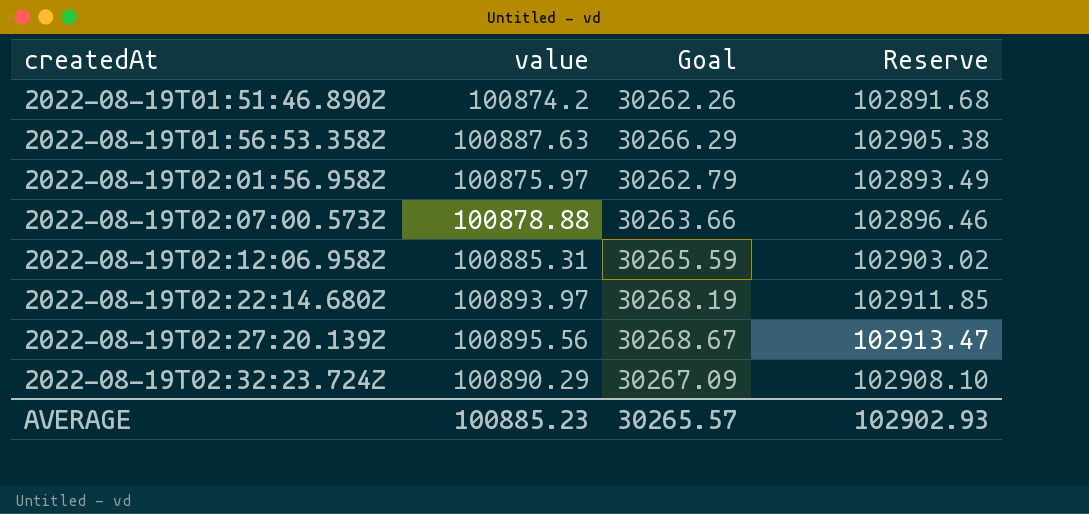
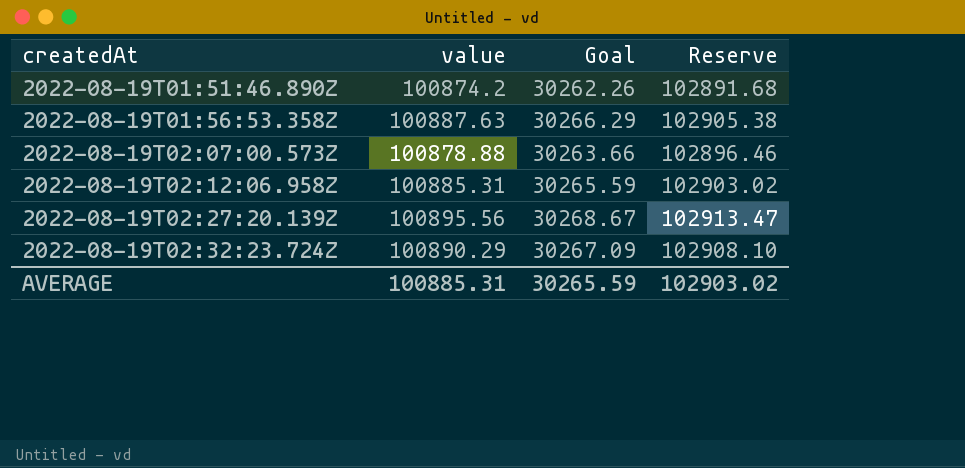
row 2022-08-19T02:01:56.958Z: 100875.97 | 30262.79 | 102893.49 -> none
row 2022-08-19T02:22:14.680Z: 100893.97 | 30268.19 | 102911.85 -> none
AVERAGE | value: 100885.23 -> 100885.31
AVERAGE | Goal: 30265.57 -> 30265.59
AVERAGE | Reserve: 102902.93 -> 102903.02

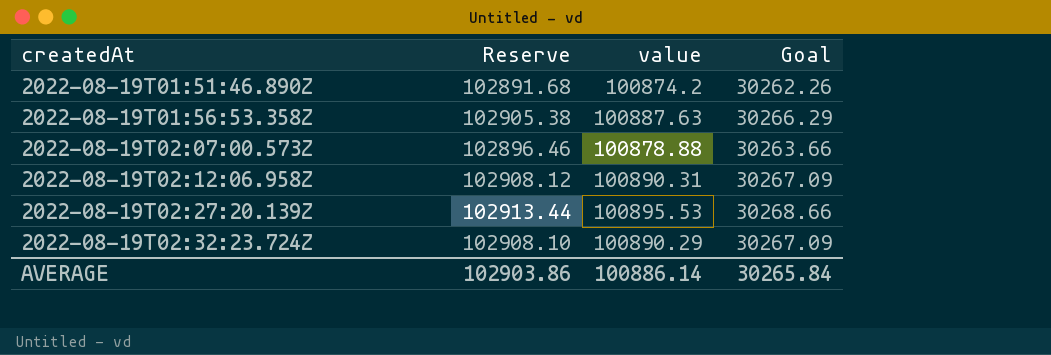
column Reserve | position: 4 -> 2
2022-08-19T02:12:06.958Z | Reserve: 102903.02 -> 102908.12
2022-08-19T02:12:06.958Z | value: 100885.31 -> 100890.31
2022-08-19T02:12:06.958Z | Goal: 30265.59 -> 30267.09
2022-08-19T02:27:20.139Z | Reserve: 102913.47 -> 102913.44
2022-08-19T02:27:20.139Z | value: 100895.56 -> 100895.53
2022-08-19T02:27:20.139Z | Goal: 30268.67 -> 30268.66
AVERAGE | Reserve: 102903.02 -> 102903.86
AVERAGE | value: 100885.31 -> 100886.14
AVERAGE | Goal: 30265.59 -> 30265.84

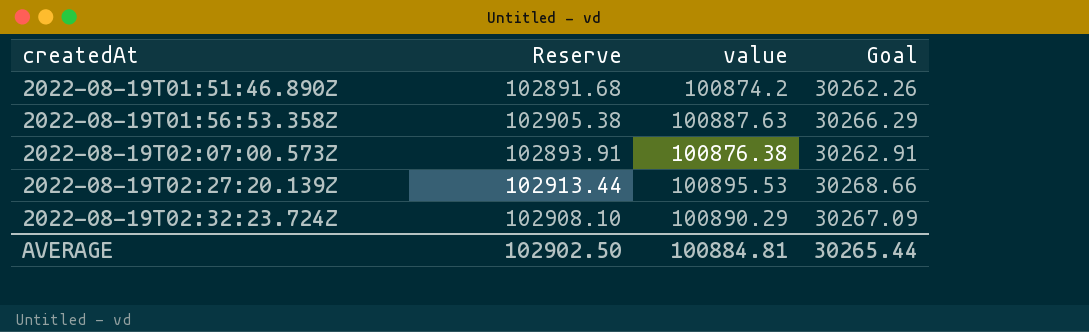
row 2022-08-19T02:12:06.958Z: 102908.12 | 100890.31 | 30267.09 -> none
2022-08-19T02:07:00.573Z | Reserve: 102896.46 -> 102893.91
2022-08-19T02:07:00.573Z | value: 100878.88 -> 100876.38
2022-08-19T02:07:00.573Z | Goal: 30263.66 -> 30262.91
AVERAGE | Reserve: 102903.86 -> 102902.50
AVERAGE | value: 100886.14 -> 100884.81
AVERAGE | Goal: 30265.84 -> 30265.44

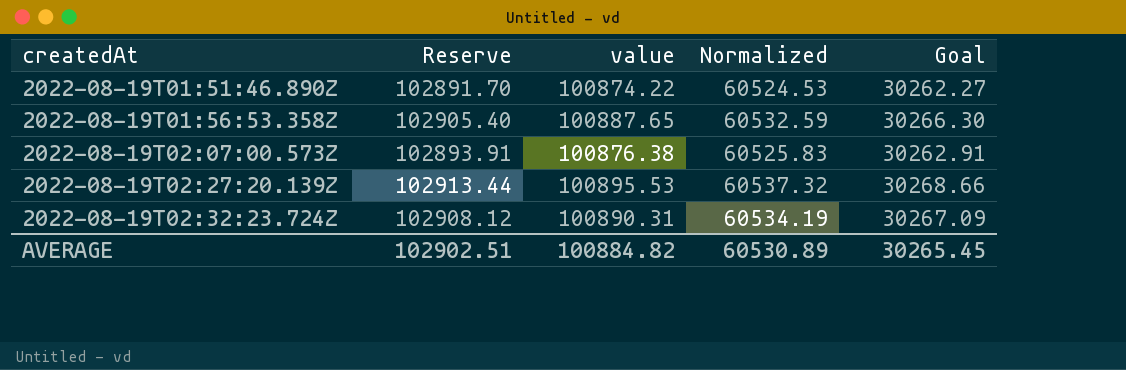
column Normalized | formula: none -> [value] * 0.6
2022-08-19T01:51:46.890Z | Reserve: 102891.68 -> 102891.70
2022-08-19T01:51:46.890Z | value: 100874.2 -> 100874.22
2022-08-19T01:51:46.890Z | Goal: 30262.26 -> 30262.27
2022-08-19T01:56:53.358Z | Reserve: 102905.38 -> 102905.40
2022-08-19T01:56:53.358Z | value: 100887.63 -> 100887.65
2022-08-19T01:56:53.358Z | Goal: 30266.29 -> 30266.30
2022-08-19T02:32:23.724Z | Reserve: 102908.10 -> 102908.12
2022-08-19T02:32:23.724Z | value: 100890.29 -> 100890.31
AVERAGE | Reserve: 102902.50 -> 102902.51
AVERAGE | value: 100884.81 -> 100884.82
AVERAGE | Goal: 30265.44 -> 30265.45

